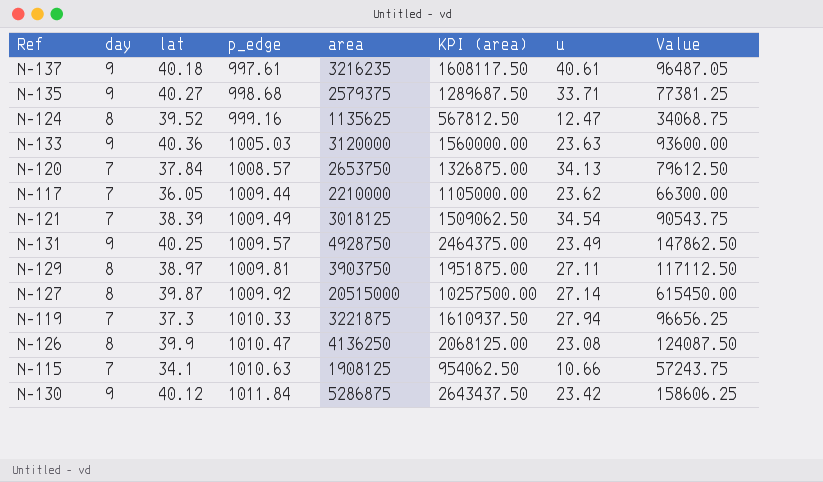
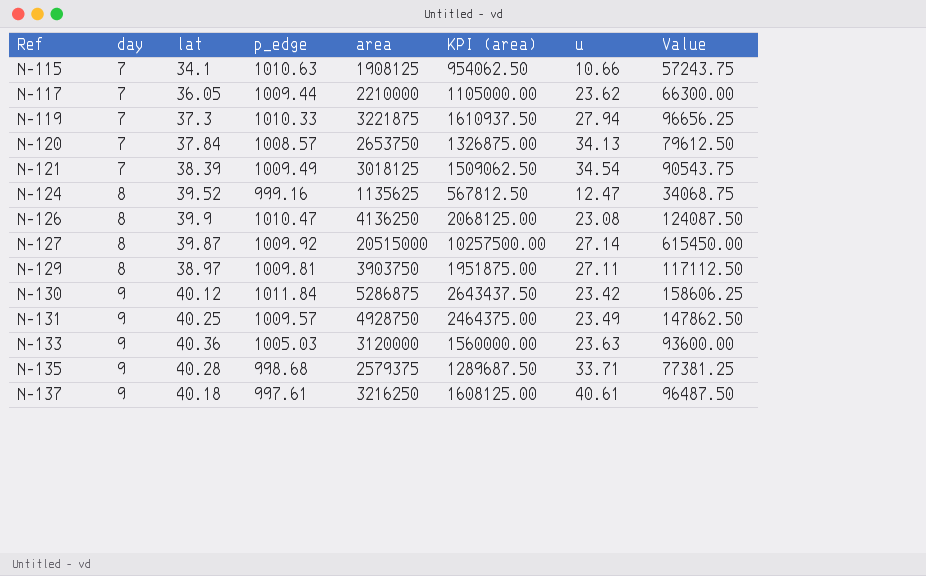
row order: p_edge ascending -> Ref ascending
N-135 | lat: 40.27 -> 40.28
N-137 | area: 3216235 -> 3216250
N-137 | KPI (area): 1608117.50 -> 1608125.00
N-137 | Value: 96487.05 -> 96487.50

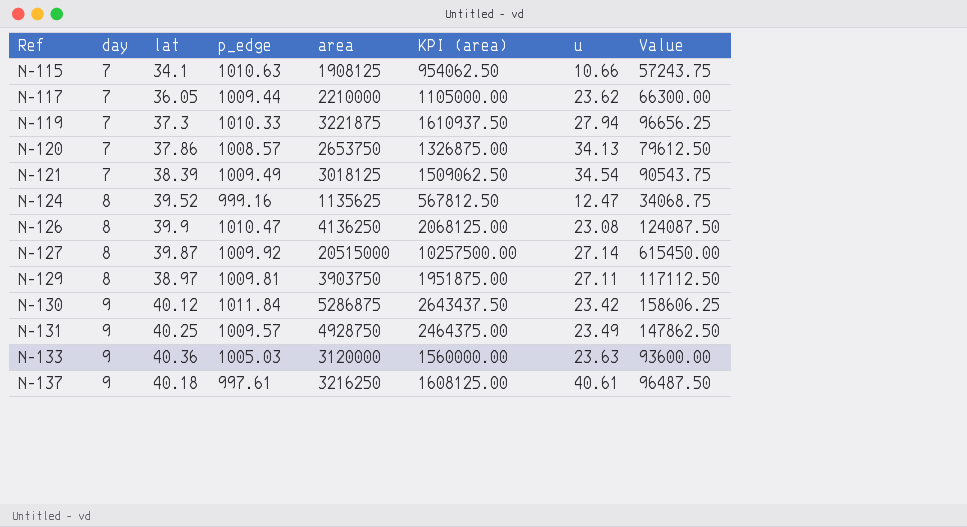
row N-135: 9 | 40.28 | 998.68 | 2579375 | 1289687.50 | 33.71 | 77381.25 -> none
N-120 | lat: 37.84 -> 37.86

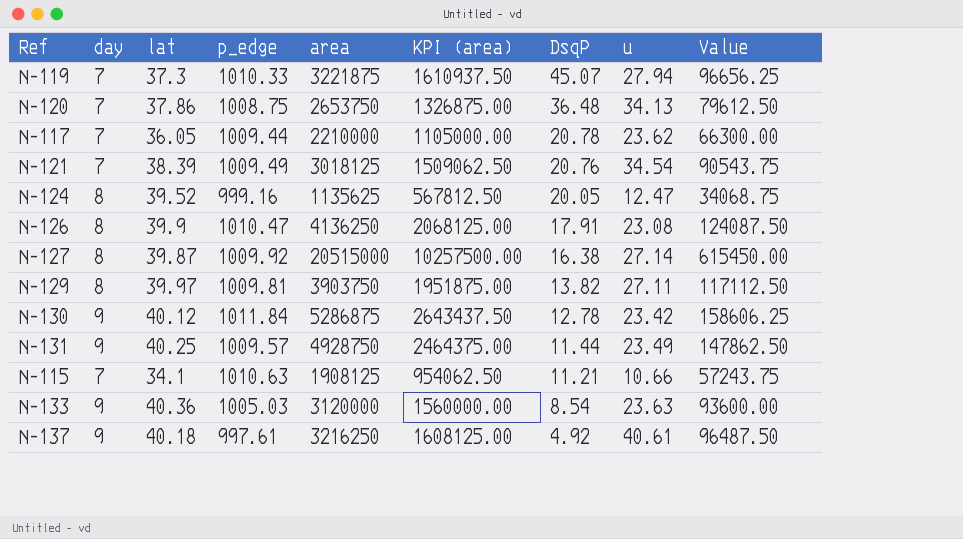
row order: Ref ascending -> DsqP descending
column DsqP | position: none -> 7
N-120 | p_edge: 1008.57 -> 1008.75
N-129 | lat: 38.97 -> 39.97

